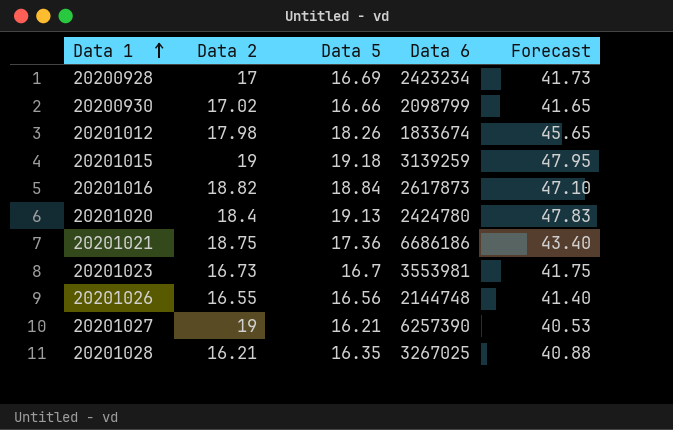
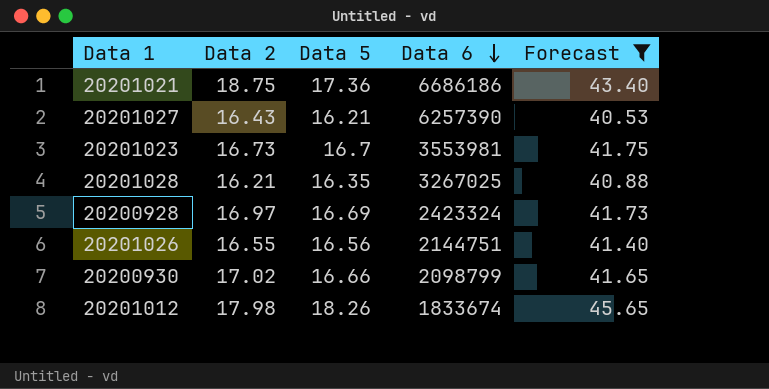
filter: none -> Forecast <= 45.65
row order: Data 1 ascending -> Data 6 descending
20201027 | Data 2: 19 -> 16.43
20200928 | Data 2: 17 -> 16.97
20200928 | Data 6: 2423234 -> 2423324
20201026 | Data 6: 2144748 -> 2144751

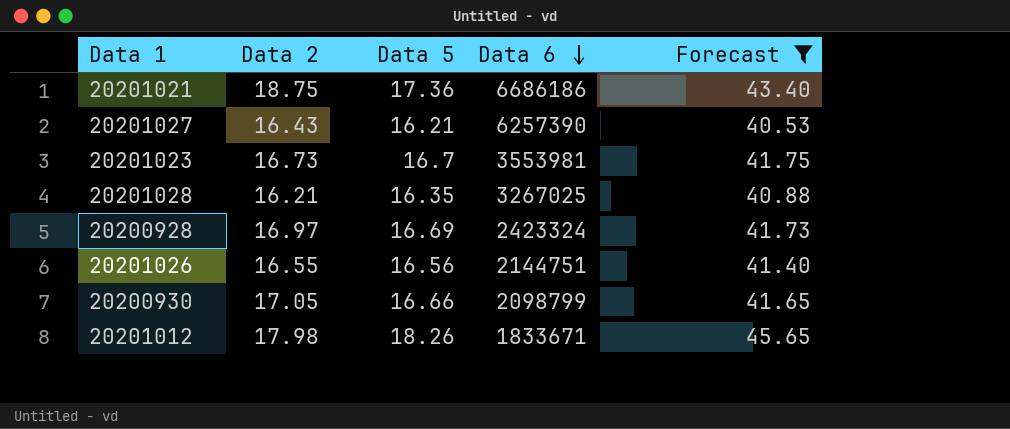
20200930 | Data 2: 17.02 -> 17.05
20201012 | Data 6: 1833674 -> 1833671

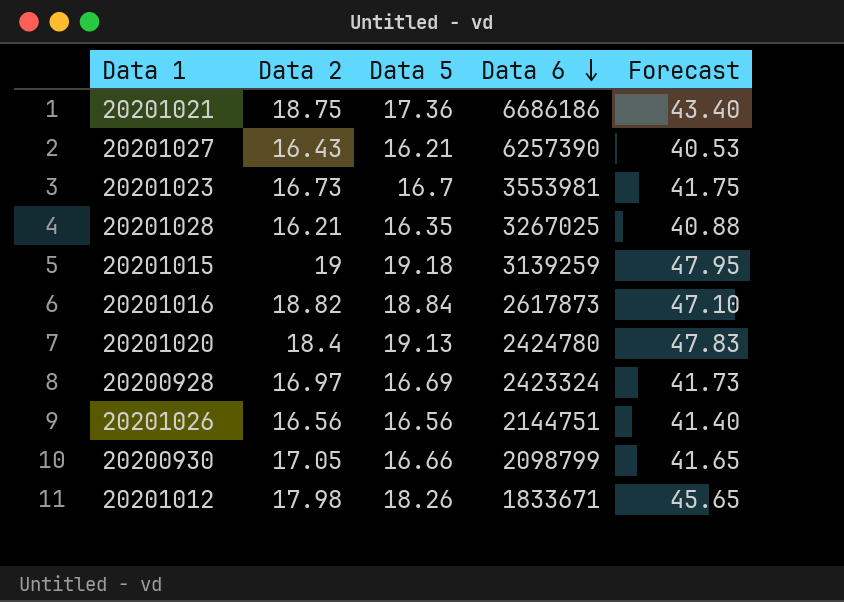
filter: Forecast <= 45.65 -> none
20201026 | Data 2: 16.55 -> 16.56

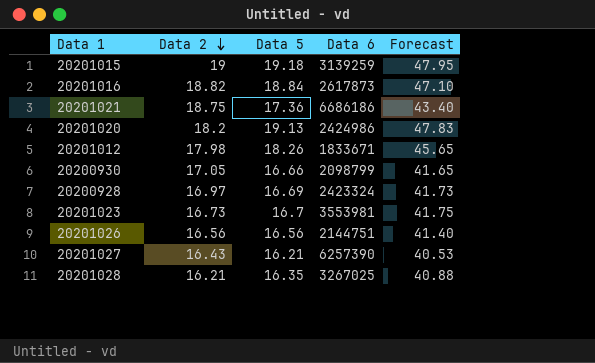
row order: Data 6 descending -> Data 2 descending
20201020 | Data 2: 18.4 -> 18.2
20201020 | Data 6: 2424780 -> 2424986

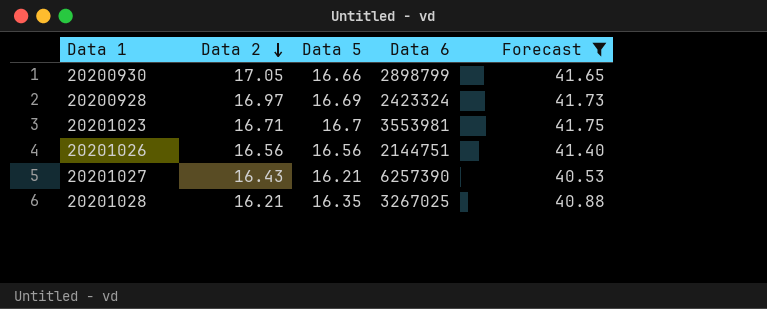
filter: none -> Forecast <= 41.75
20200930 | Data 6: 2098799 -> 2898799
20201023 | Data 2: 16.73 -> 16.71

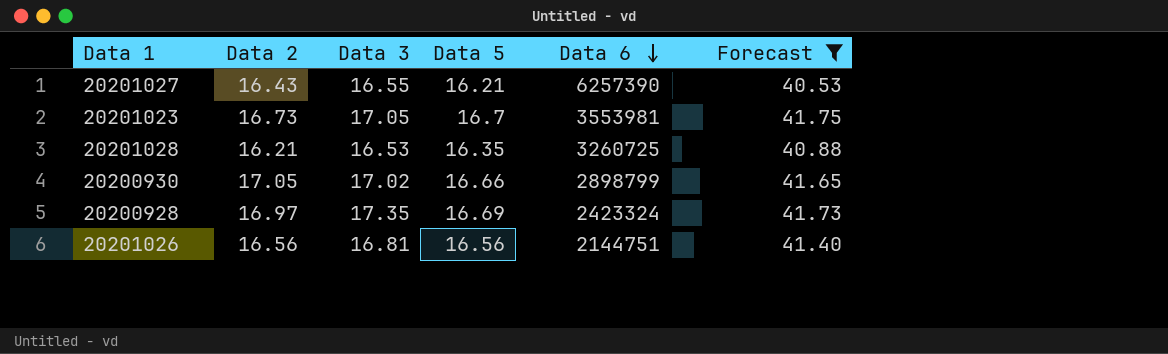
row order: Data 2 descending -> Data 6 descending
column Data 3 | position: none -> 3
20201023 | Data 2: 16.71 -> 16.73
20201028 | Data 6: 3267025 -> 3260725

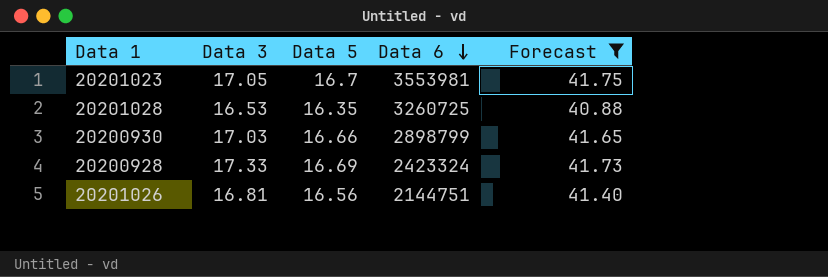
column Data 2 | position: 2 -> none
row 20201027: 16.43 | 16.55 | 16.21 | 6257390 | 40.53 -> none
20200930 | Data 3: 17.02 -> 17.03
20200928 | Data 3: 17.35 -> 17.33

